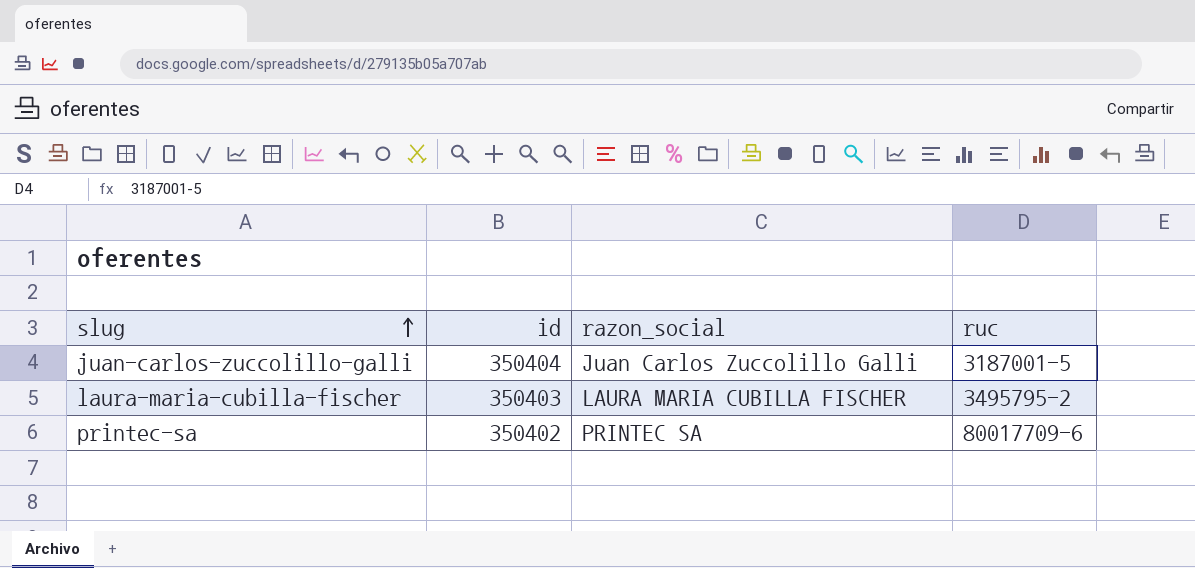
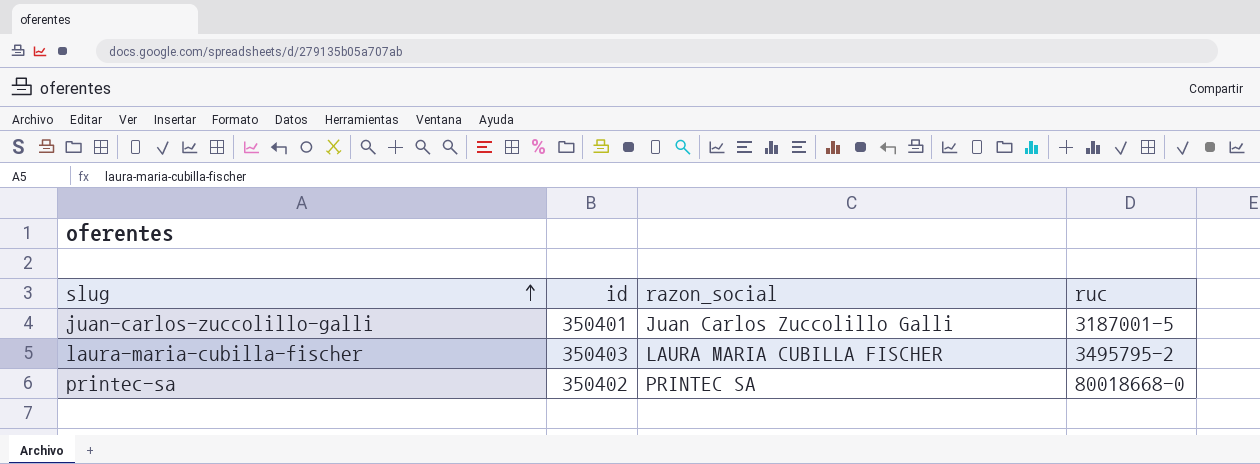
juan-carlos-zuccolillo-galli | id: 350404 -> 350401
printec-sa | ruc: 80017709-6 -> 80018668-0

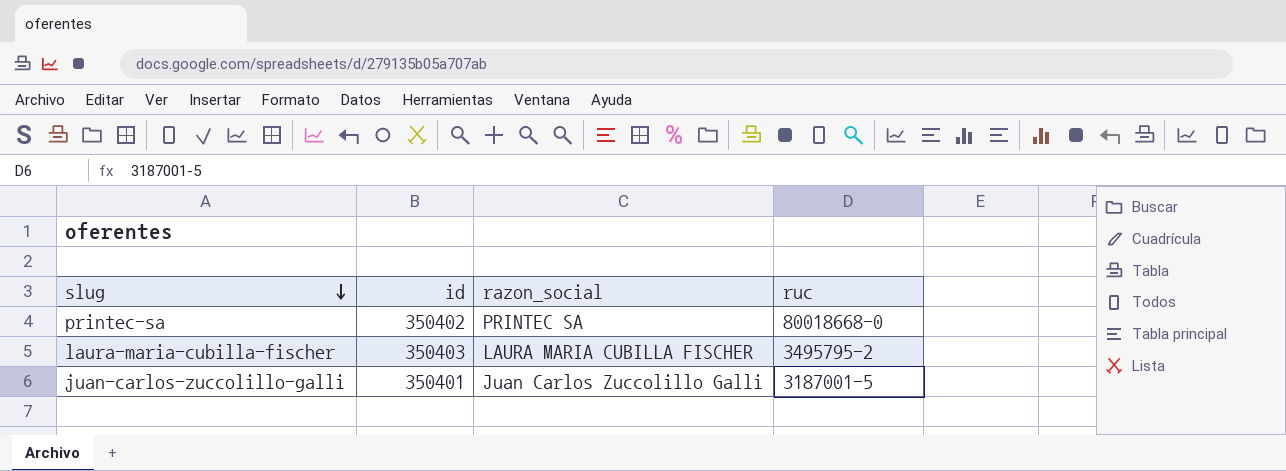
row order: slug ascending -> slug descending

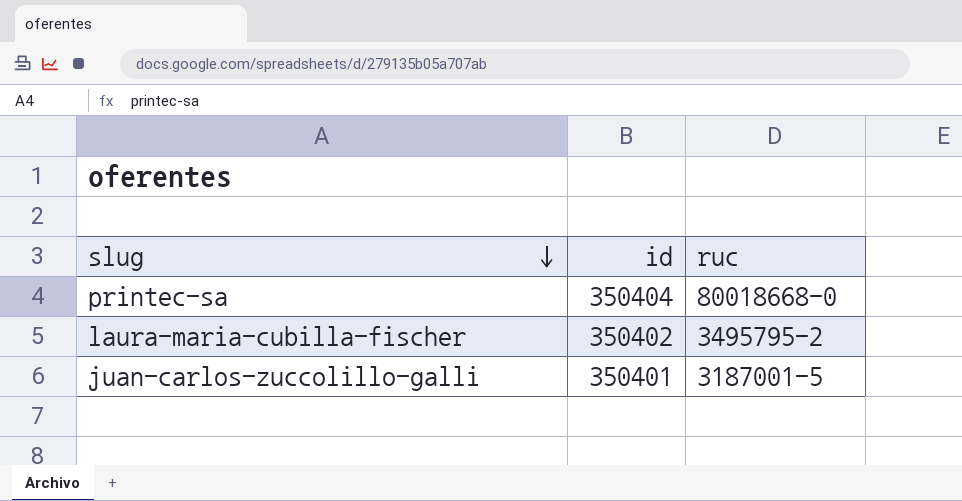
column razon_social | position: 3 -> none
printec-sa | id: 350402 -> 350404
laura-maria-cubilla-fischer | id: 350403 -> 350402

